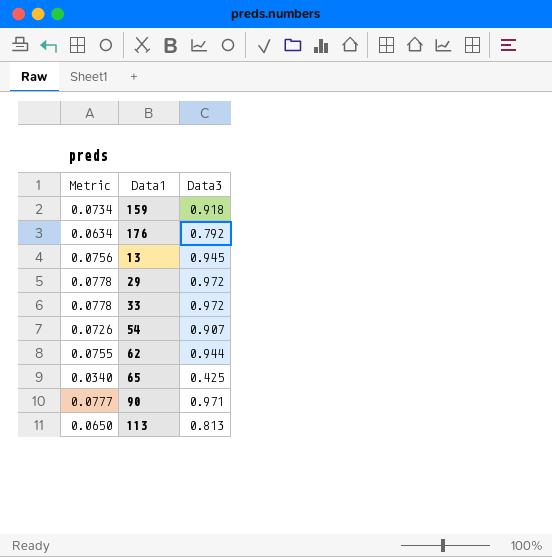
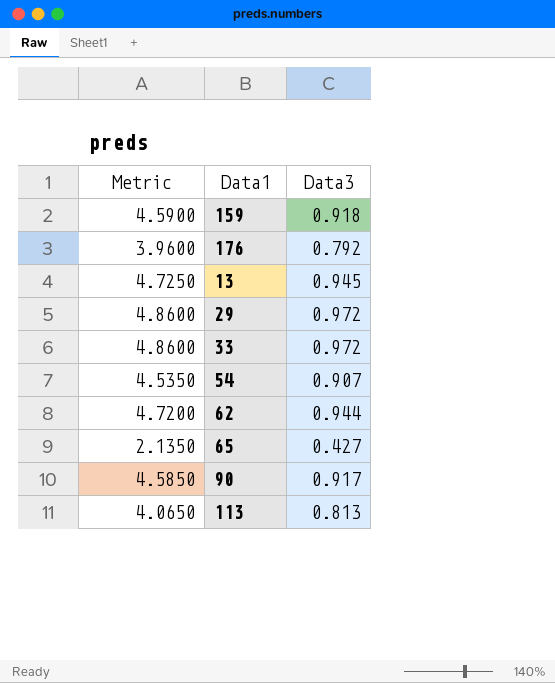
column Metric | formula: [Data3] * 0.08 -> [Data3] * 5
65 | Data3: 0.425 -> 0.427
90 | Data3: 0.971 -> 0.917

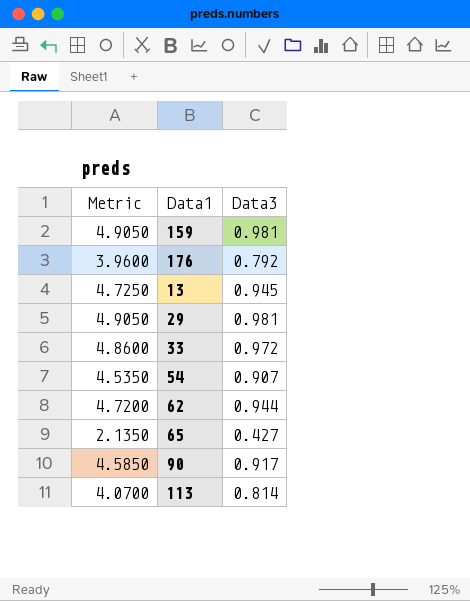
159 | Metric: 4.5900 -> 4.9050
159 | Data3: 0.918 -> 0.981
29 | Metric: 4.8600 -> 4.9050
29 | Data3: 0.972 -> 0.981
113 | Metric: 4.0650 -> 4.0700
113 | Data3: 0.813 -> 0.814

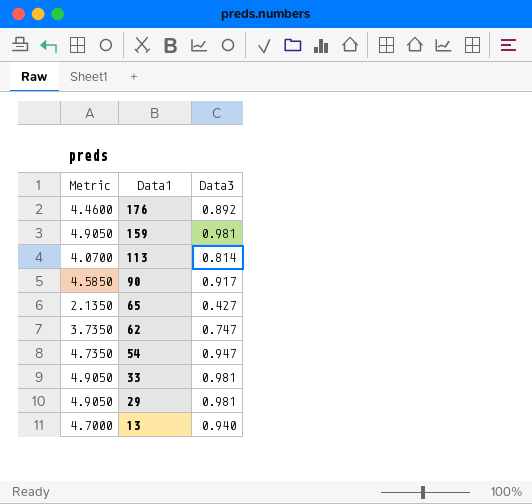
row order: none -> Data1 descending
176 | Metric: 3.9600 -> 4.4600
176 | Data3: 0.792 -> 0.892
62 | Metric: 4.7200 -> 3.7350
62 | Data3: 0.944 -> 0.747
54 | Metric: 4.5350 -> 4.7350
54 | Data3: 0.907 -> 0.947
33 | Metric: 4.8600 -> 4.9050
33 | Data3: 0.972 -> 0.981
13 | Metric: 4.7250 -> 4.7000
13 | Data3: 0.945 -> 0.940

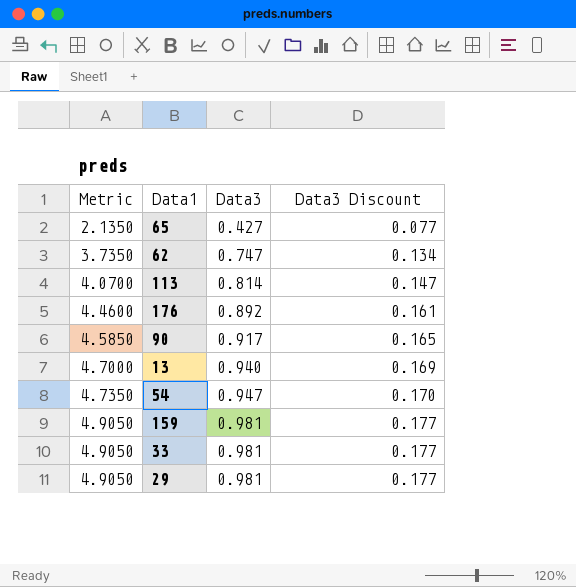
row order: Data1 descending -> Metric ascending
column Data3 Discount | formula: none -> [Data3] * 0.18

